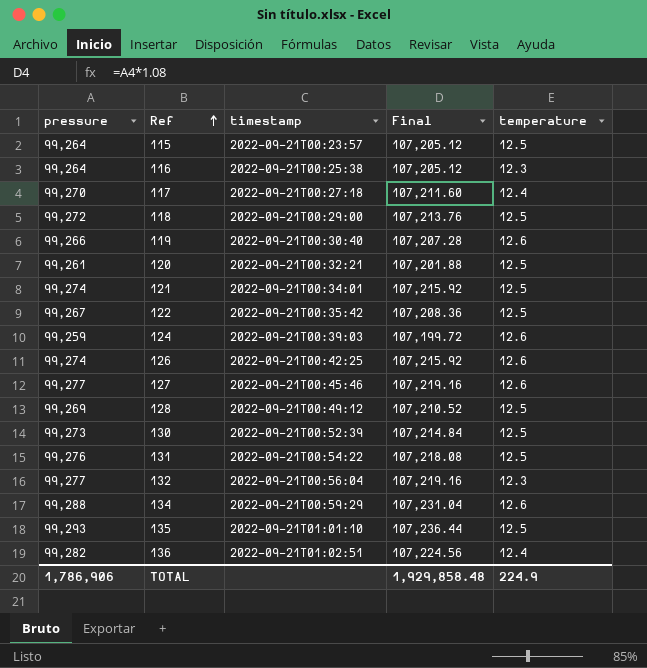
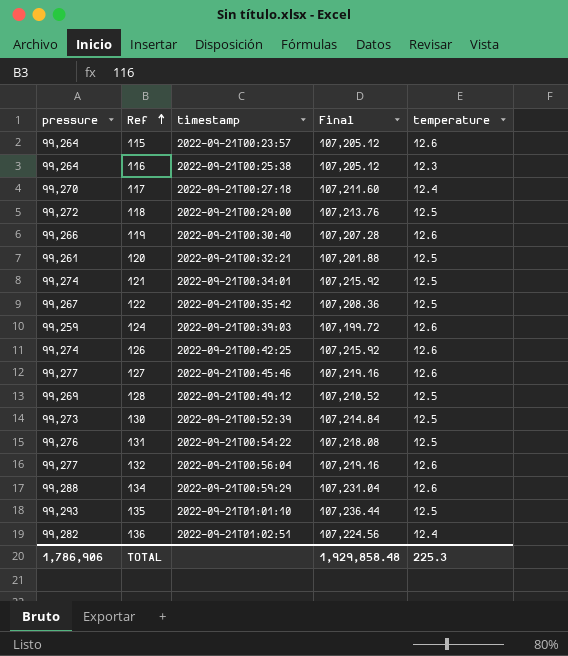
115 | temperature: 12.5 -> 12.6
132 | temperature: 12.3 -> 12.6
TOTAL | temperature: 224.9 -> 225.3

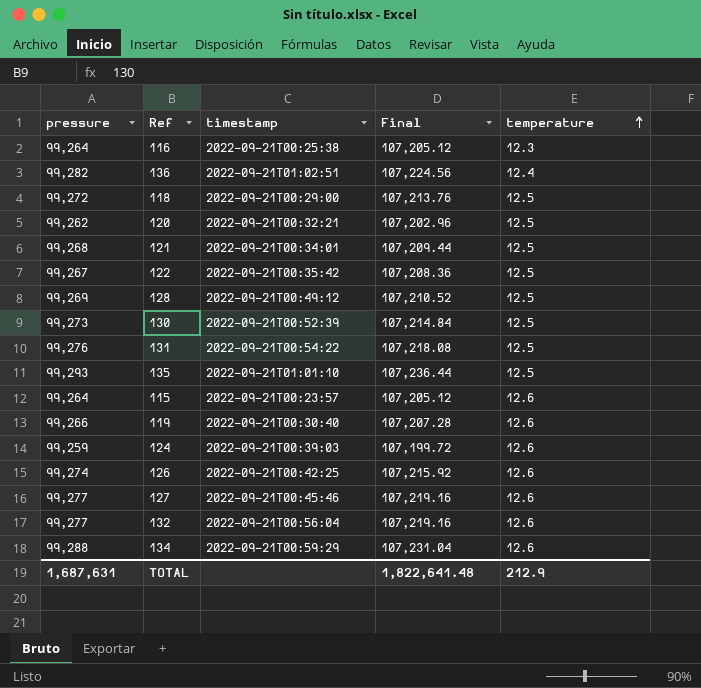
row order: Ref ascending -> temperature ascending
row 117: 99,270 | 2022-09-21T00:27:18 | 107,211.60 | 12.4 -> none
120 | pressure: 99,261 -> 99,262
120 | Final: 107,201.88 -> 107,202.96
121 | pressure: 99,274 -> 99,268
121 | Final: 107,215.92 -> 107,209.44
TOTAL | pressure: 1,786,906 -> 1,687,631
TOTAL | Final: 1,929,858.48 -> 1,822,641.48
TOTAL | temperature: 225.3 -> 212.9

